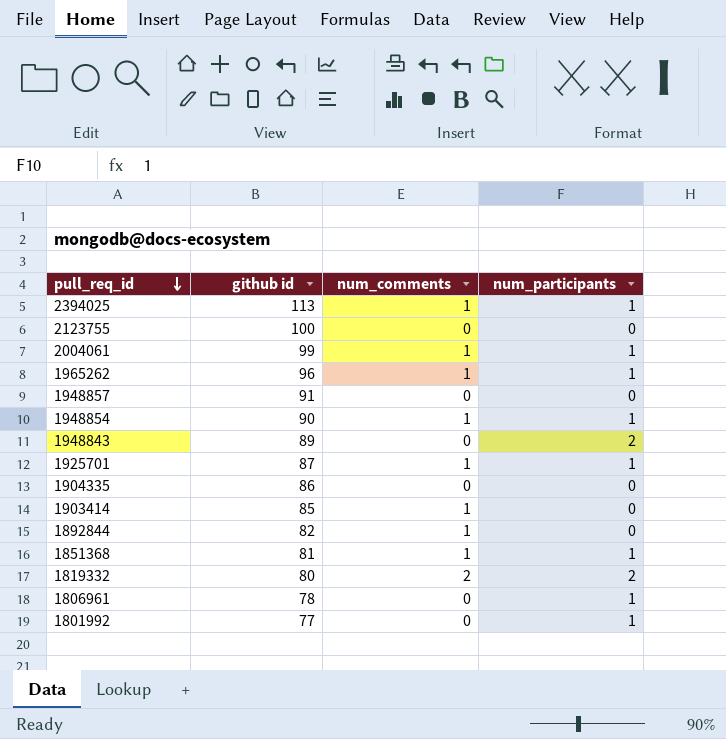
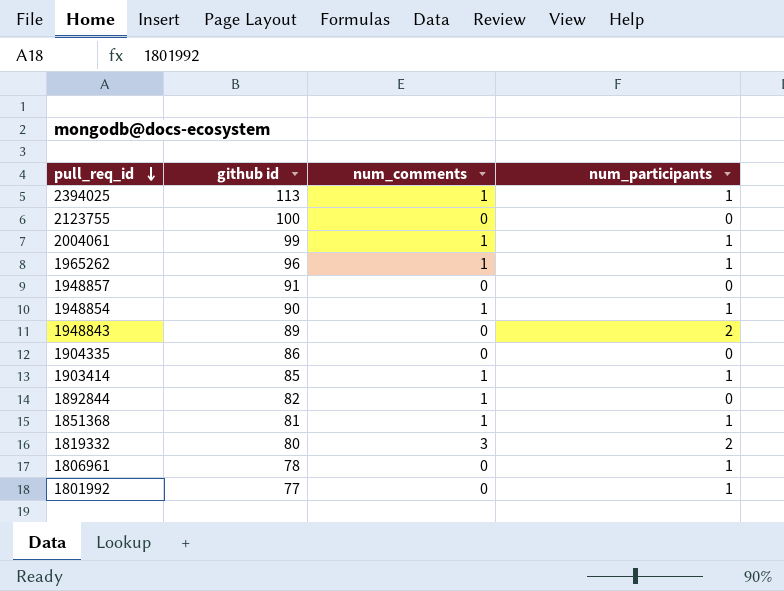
row 1925701: 87 | 1 | 1 -> none
1903414 | num_participants: 0 -> 1
1819332 | num_comments: 2 -> 3

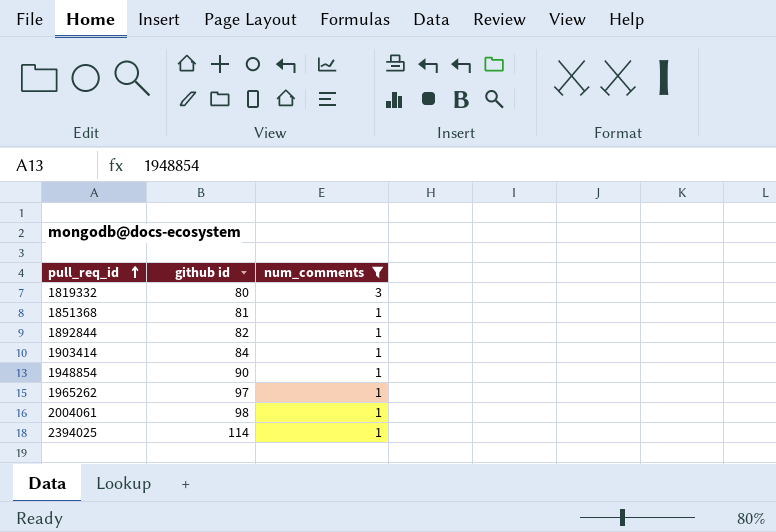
filter: none -> num_comments != 0
row order: pull_req_id descending -> pull_req_id ascending
column num_participants | position: 4 -> none
1903414 | github id: 85 -> 84
1965262 | github id: 96 -> 97
2004061 | github id: 99 -> 98
2394025 | github id: 113 -> 114

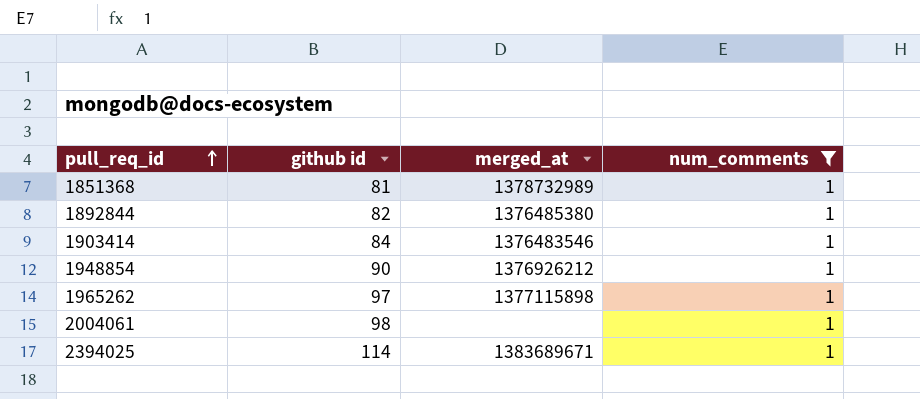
column merged_at | position: none -> 3
row 1819332: 80 | 3 -> none

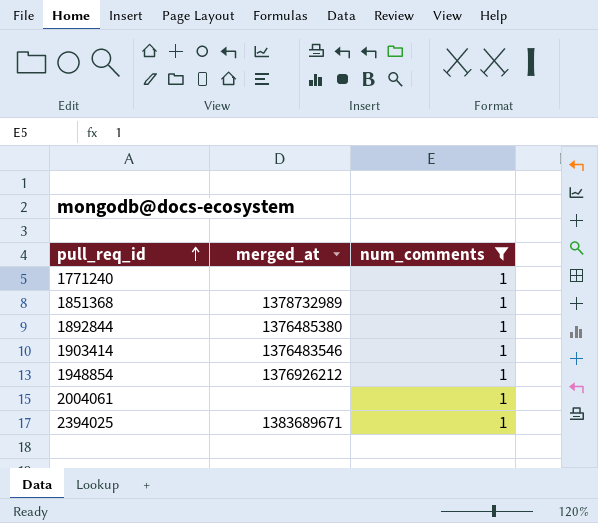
column github id | position: 2 -> none
row 1965262: 97 | 1377115898 | 1 -> none
row 1771240: none -> none | 1

